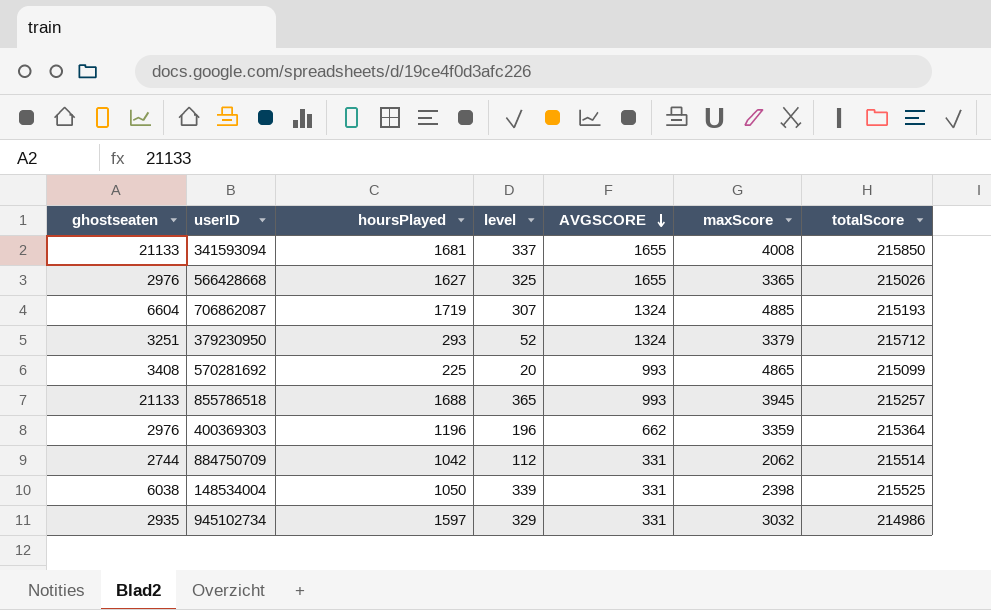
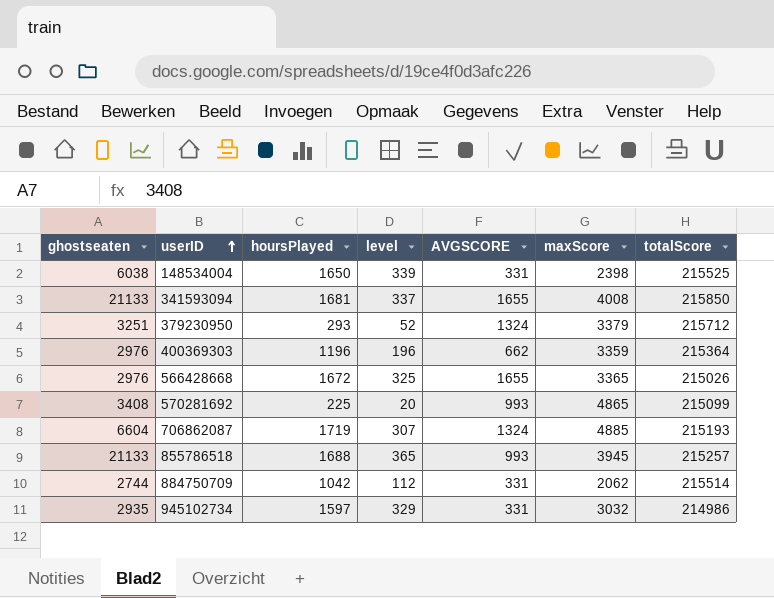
row order: AVGSCORE descending -> userID ascending
148534004 | hoursPlayed: 1050 -> 1650
566428668 | hoursPlayed: 1627 -> 1672

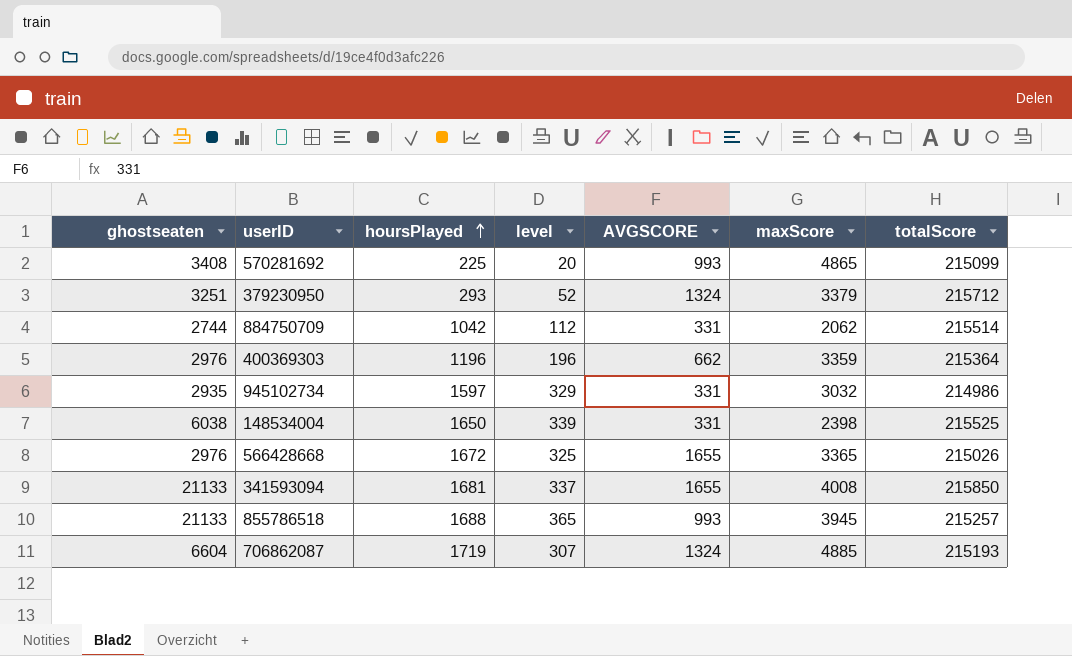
row order: userID ascending -> hoursPlayed ascending

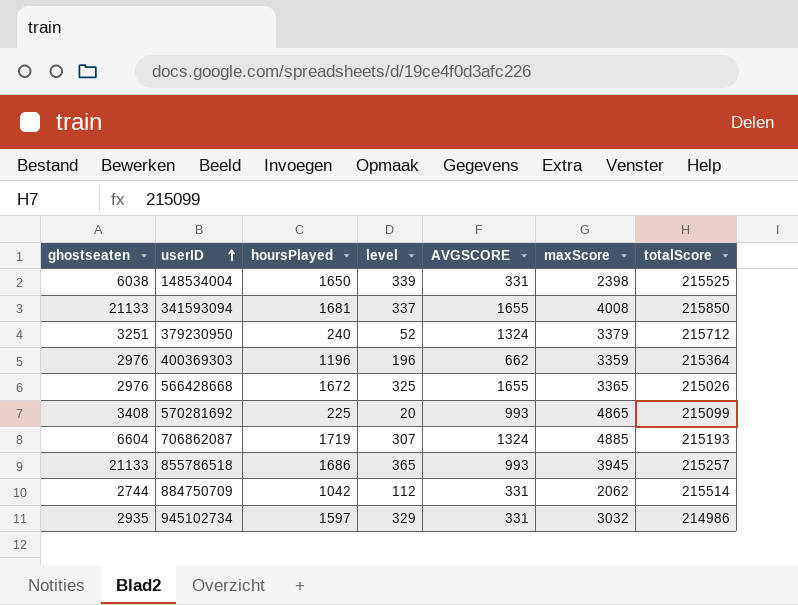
row order: hoursPlayed ascending -> userID ascending
379230950 | hoursPlayed: 293 -> 240
855786518 | hoursPlayed: 1688 -> 1686

